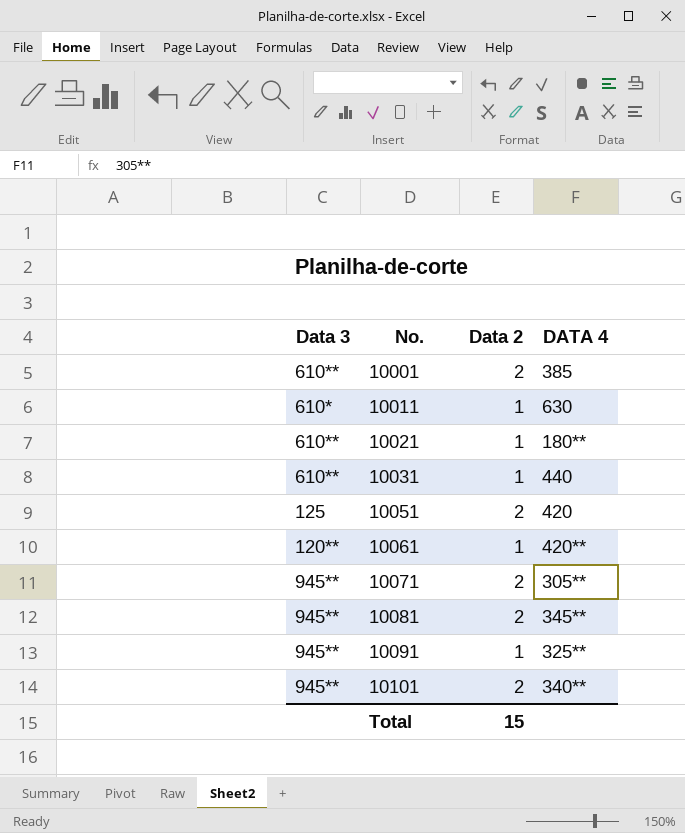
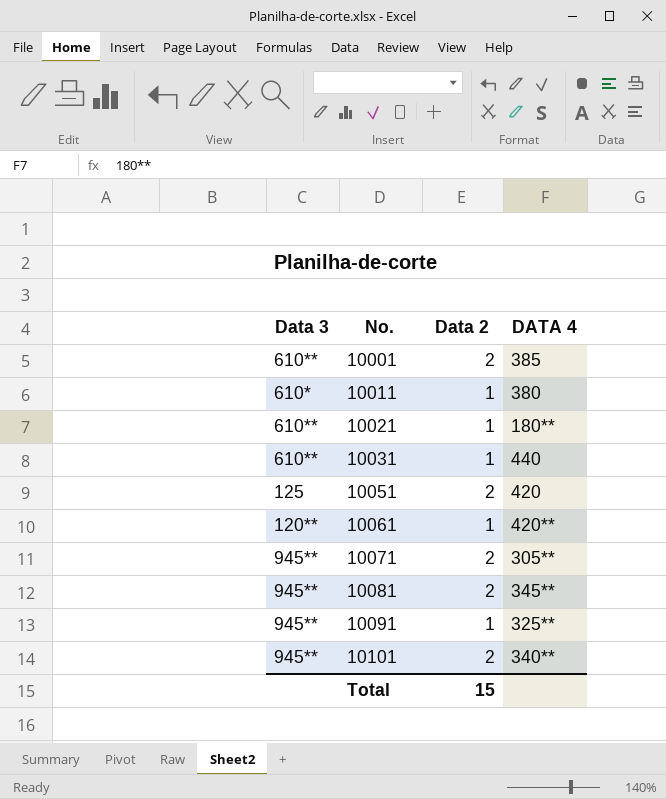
10011 | DATA 4: 630 -> 380

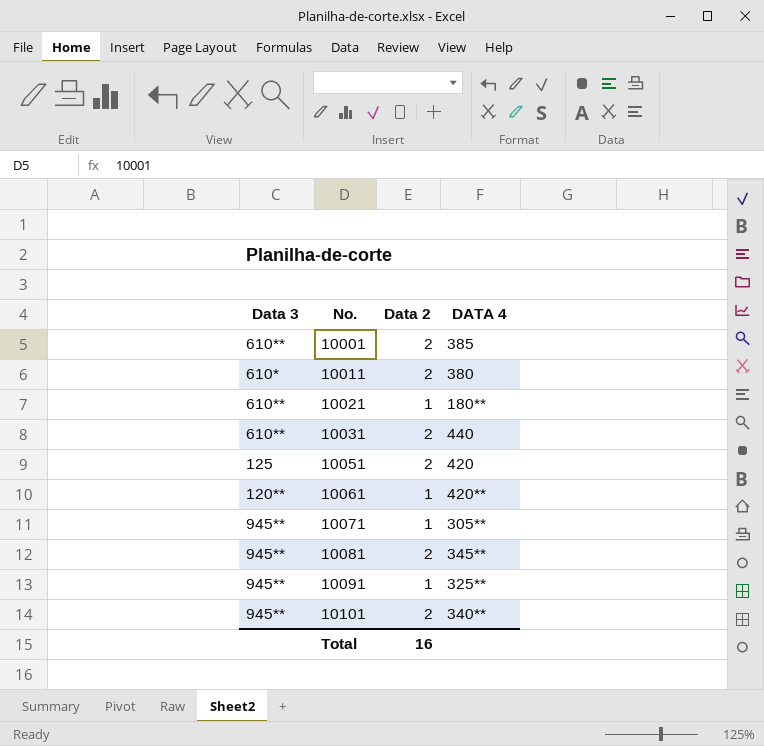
10011 | Data 2: 1 -> 2
10031 | Data 2: 1 -> 2
10071 | Data 2: 2 -> 1
Total | Data 2: 15 -> 16

